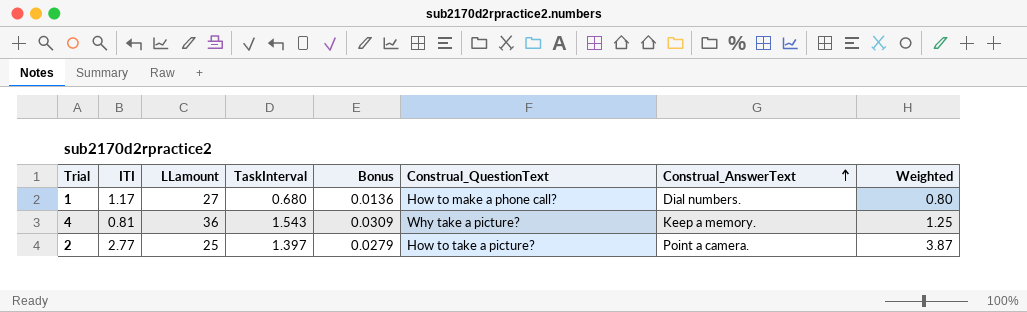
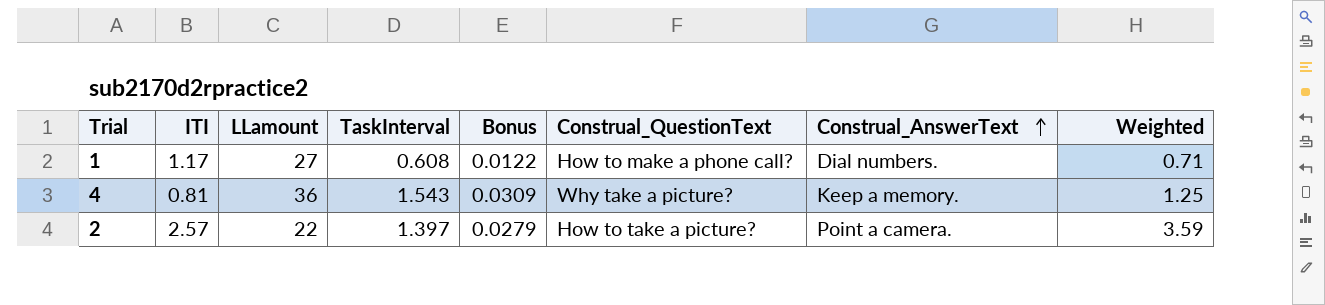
1 | TaskInterval: 0.680 -> 0.608
1 | Bonus: 0.0136 -> 0.0122
1 | Weighted: 0.80 -> 0.71
2 | ITI: 2.77 -> 2.57
2 | LLamount: 25 -> 22
2 | Weighted: 3.87 -> 3.59

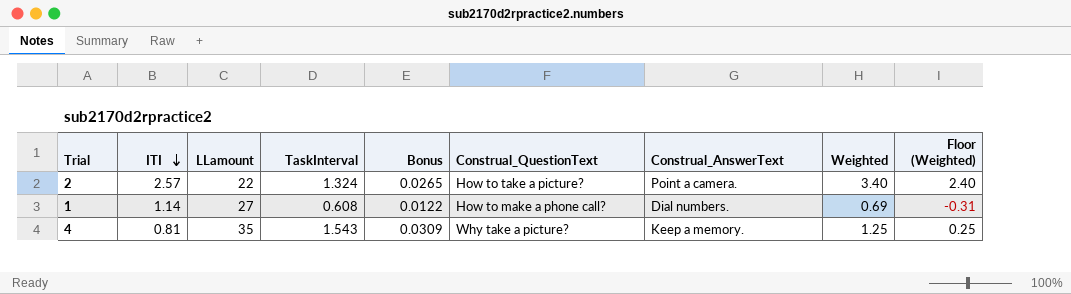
row order: Construal_AnswerText ascending -> ITI descending
column Floor (Weighted) | formula: none -> [Weighted] - 1
2 | TaskInterval: 1.397 -> 1.324
2 | Bonus: 0.0279 -> 0.0265
2 | Weighted: 3.59 -> 3.40
1 | ITI: 1.17 -> 1.14
1 | Weighted: 0.71 -> 0.69
4 | LLamount: 36 -> 35

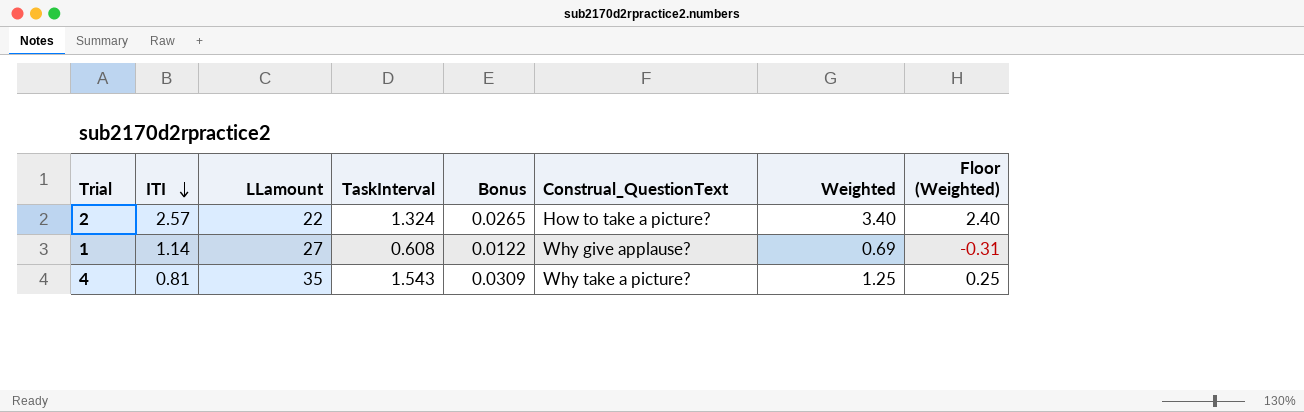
column Construal_AnswerText | position: 7 -> none
1 | Construal_QuestionText: How to make a phone call? -> Why give applause?

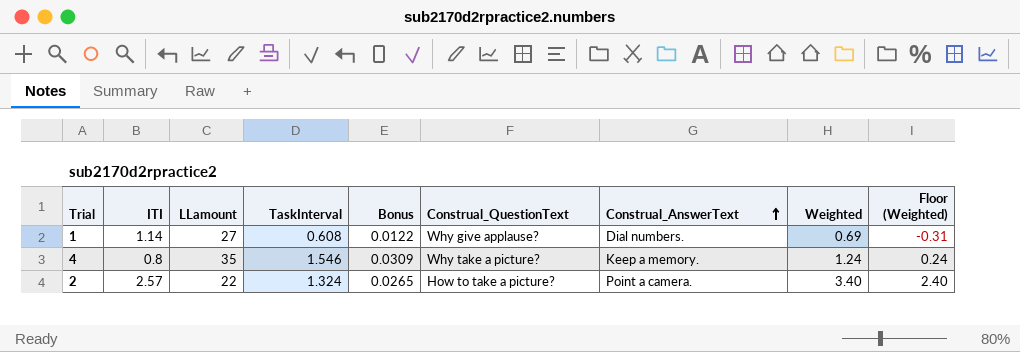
row order: ITI descending -> Construal_AnswerText ascending
column Construal_AnswerText | position: none -> 7
4 | ITI: 0.81 -> 0.8
4 | TaskInterval: 1.543 -> 1.546
4 | Weighted: 1.25 -> 1.24
4 | Floor (Weighted): 0.25 -> 0.24

